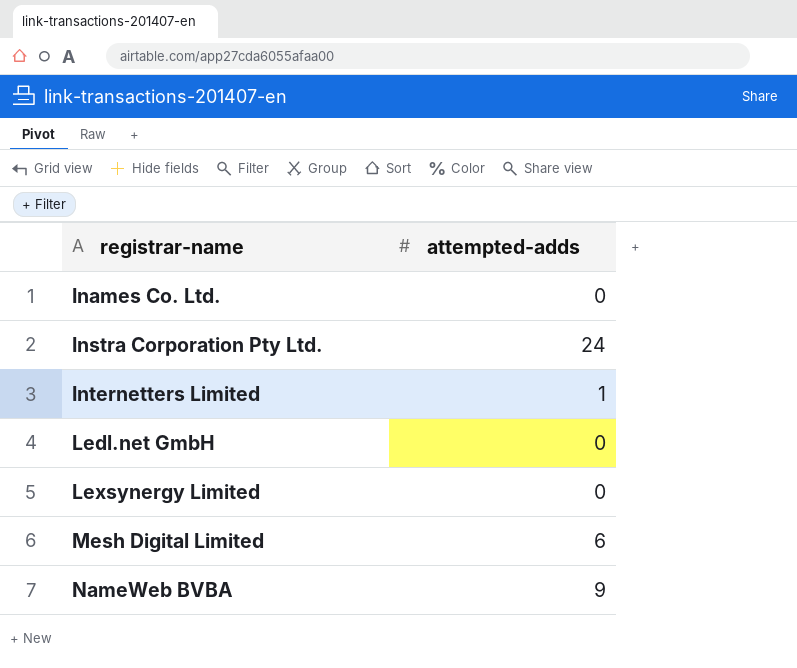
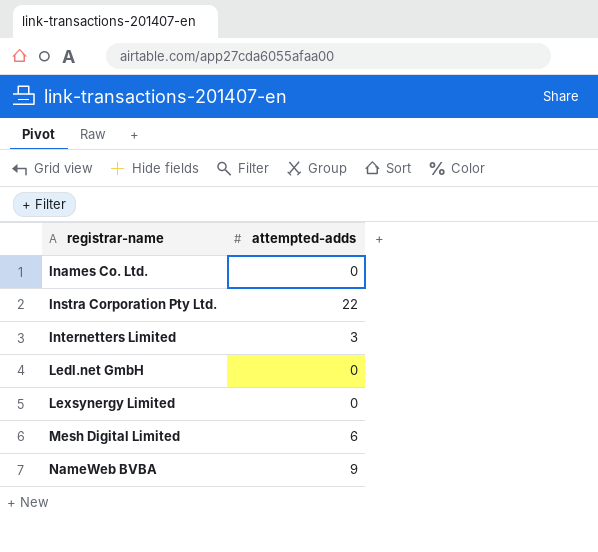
Instra Corporation Pty Ltd. | attempted-adds: 24 -> 22
Internetters Limited | attempted-adds: 1 -> 3

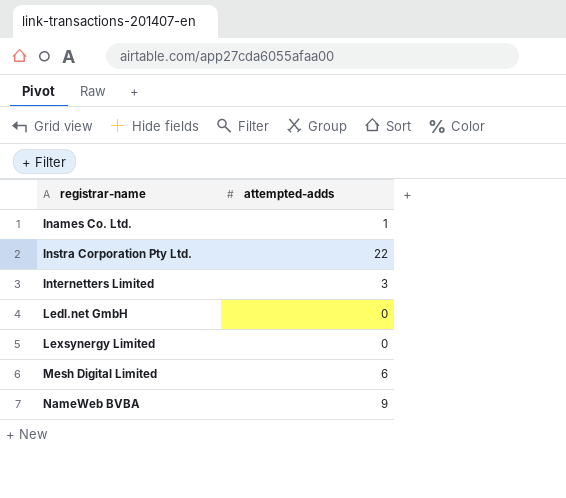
Inames Co. Ltd. | attempted-adds: 0 -> 1

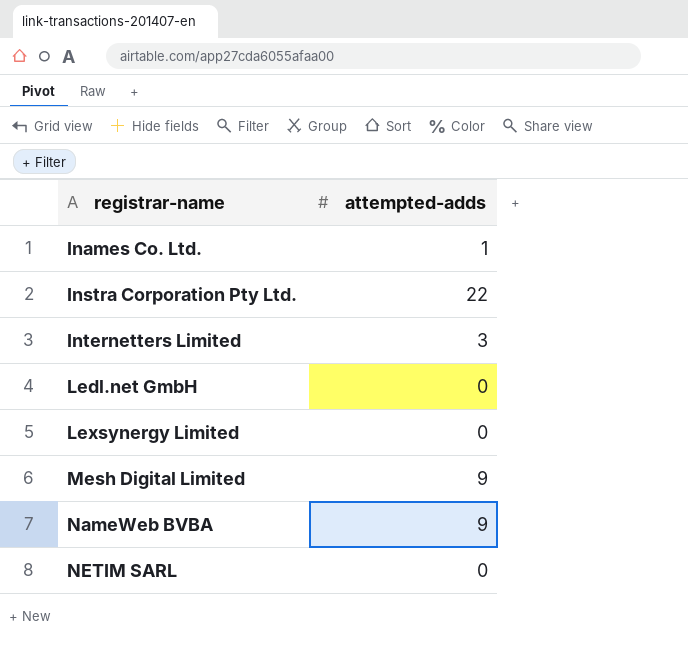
Mesh Digital Limited | attempted-adds: 6 -> 9
row NETIM SARL: none -> 0

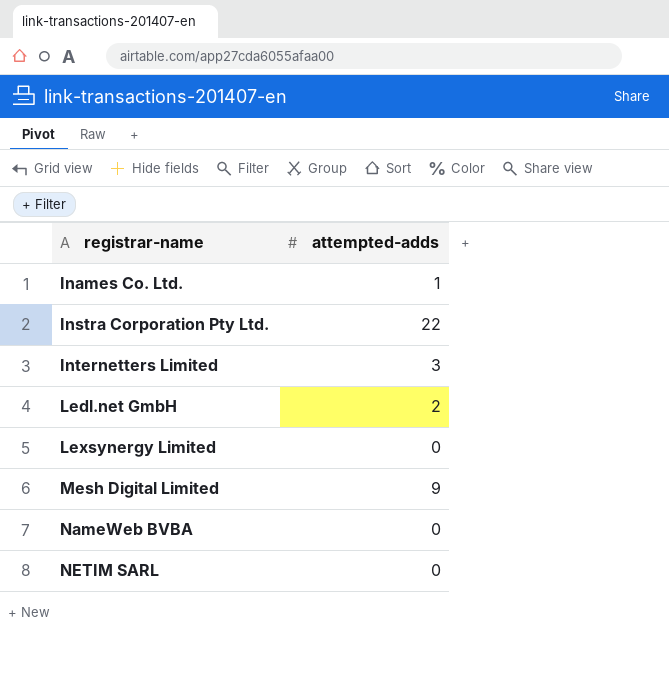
Ledl.net GmbH | attempted-adds: 0 -> 2
NameWeb BVBA | attempted-adds: 9 -> 0

